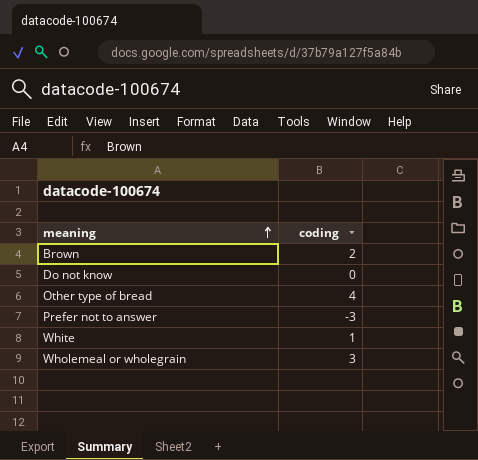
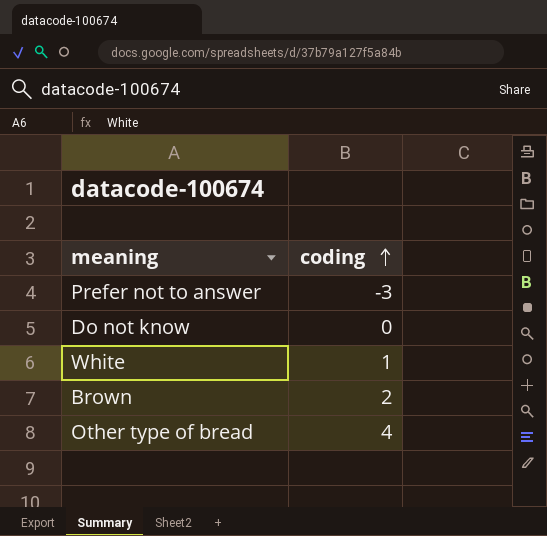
row order: meaning ascending -> coding ascending
row Wholemeal or wholegrain: 3 -> none

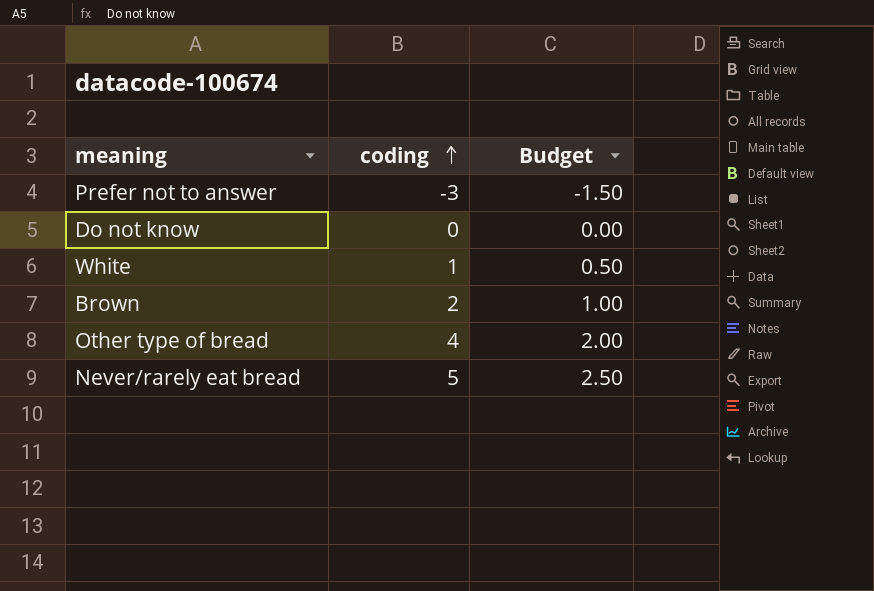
column Budget | formula: none -> [coding] * 0.5
row Never/rarely eat bread: none -> 5 | 2.50

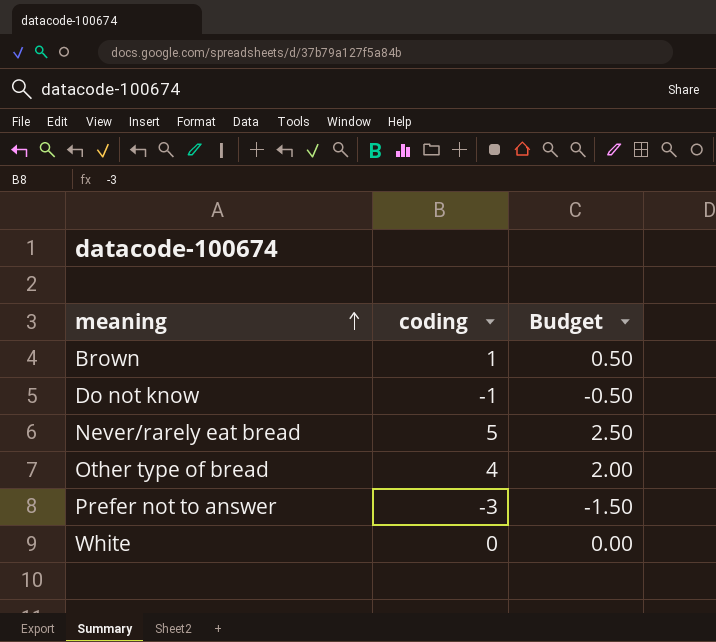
row order: coding ascending -> meaning ascending
Brown | coding: 2 -> 1
Brown | Budget: 1.00 -> 0.50
Do not know | coding: 0 -> -1
Do not know | Budget: 0.00 -> -0.50
White | coding: 1 -> 0
White | Budget: 0.50 -> 0.00

